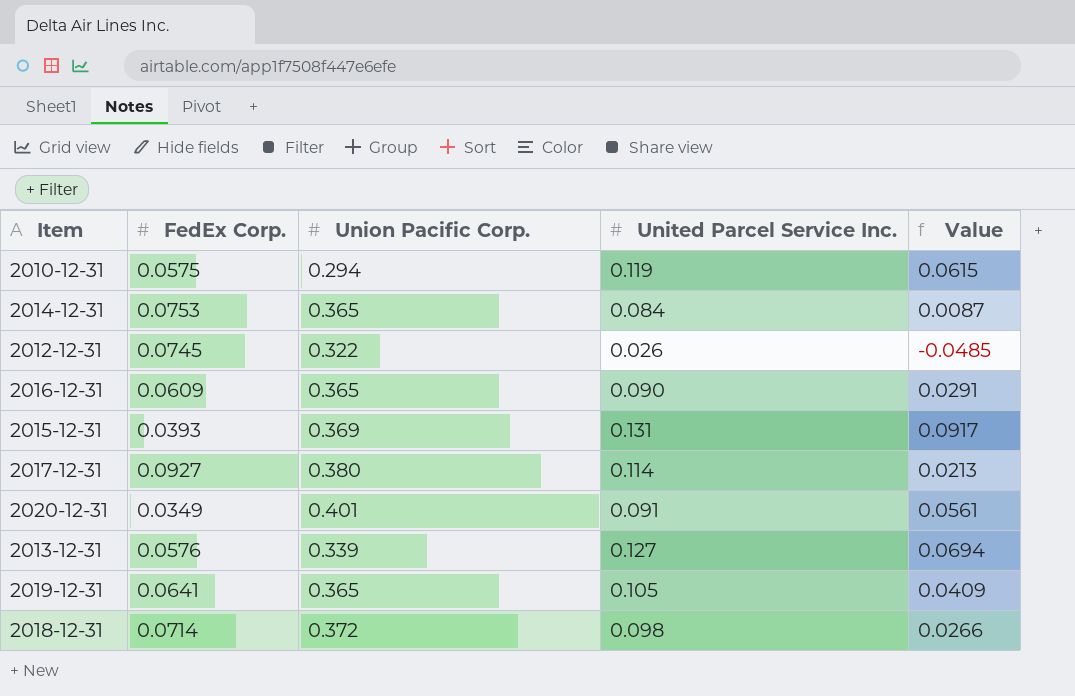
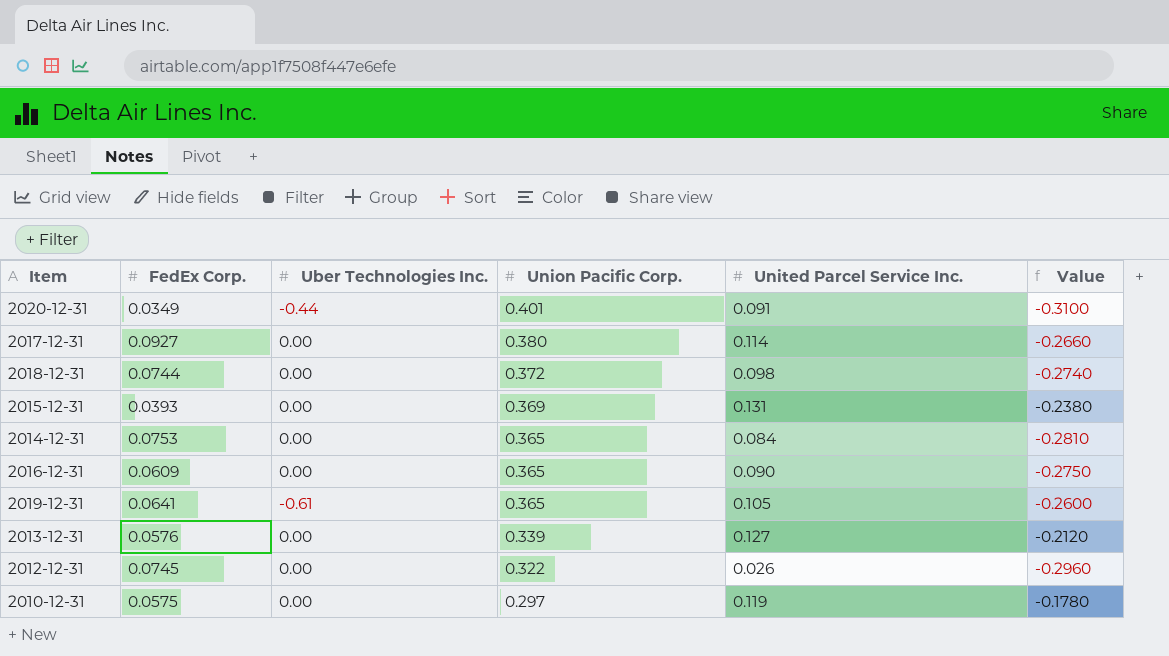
row order: none -> Union Pacific Corp. descending
column Uber Technologies Inc. | position: none -> 3
column Value | formula: [United Parcel Service Inc.] - [FedEx Corp.] -> [United Parcel Service Inc.] - [Union Pacific Corp.]
2018-12-31 | FedEx Corp.: 0.0714 -> 0.0744
2010-12-31 | Union Pacific Corp.: 0.294 -> 0.297

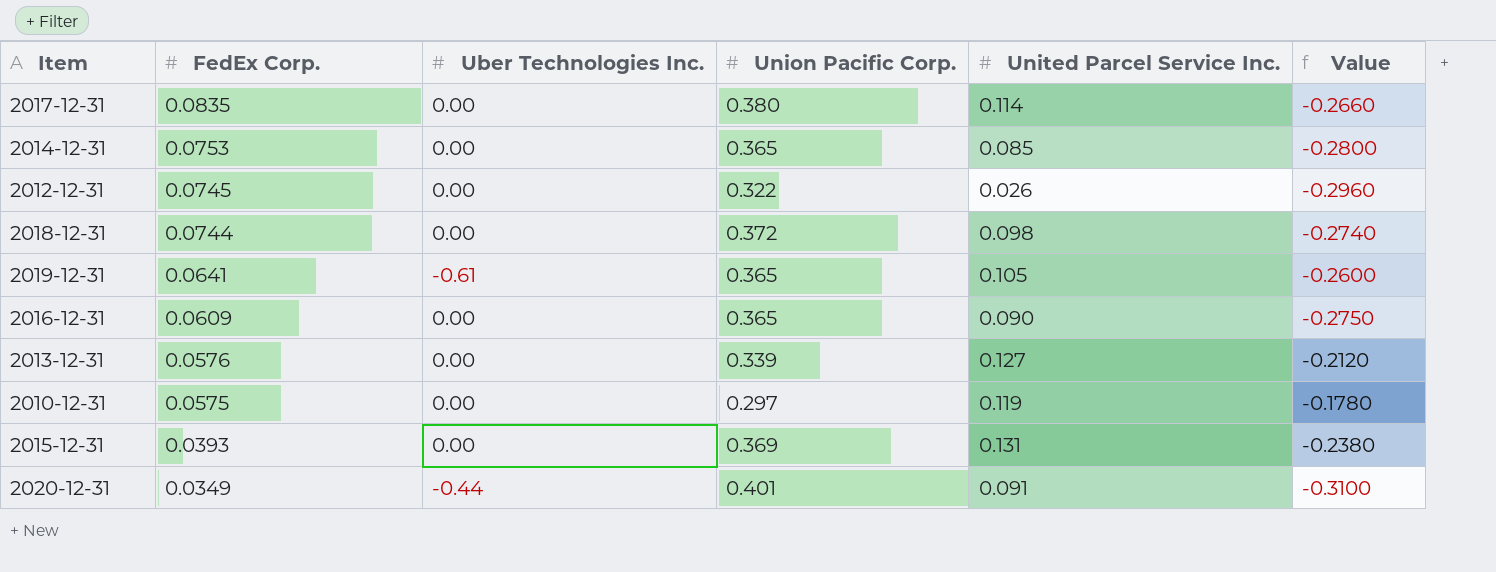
row order: Union Pacific Corp. descending -> FedEx Corp. descending
2017-12-31 | FedEx Corp.: 0.0927 -> 0.0835
2014-12-31 | United Parcel Service Inc.: 0.084 -> 0.085
2014-12-31 | Value: -0.2810 -> -0.2800

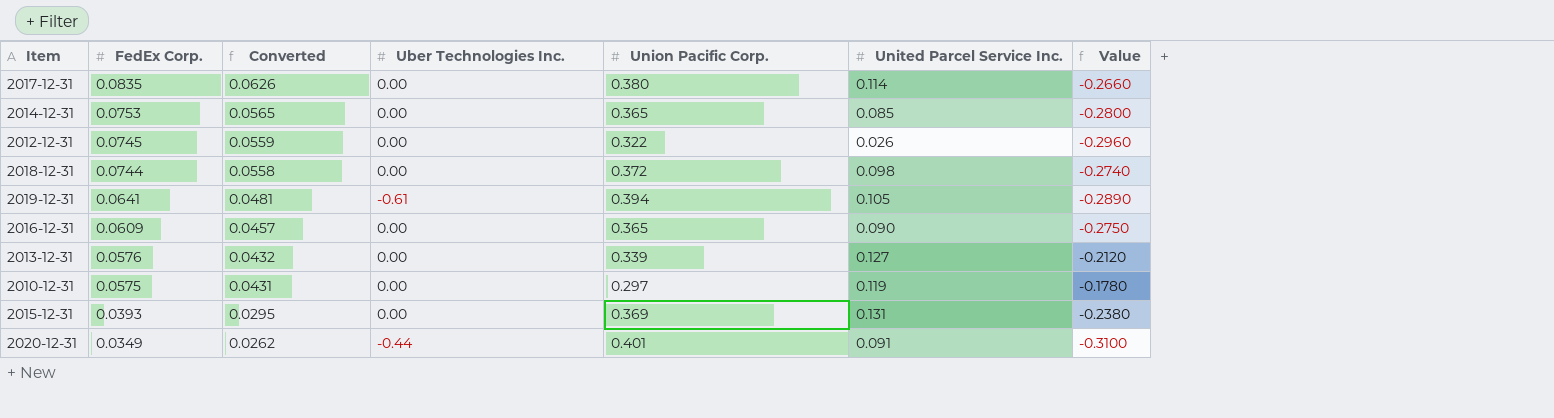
column Converted | formula: none -> [FedEx Corp.] * 0.75
2019-12-31 | Union Pacific Corp.: 0.365 -> 0.394
2019-12-31 | Value: -0.2600 -> -0.2890

